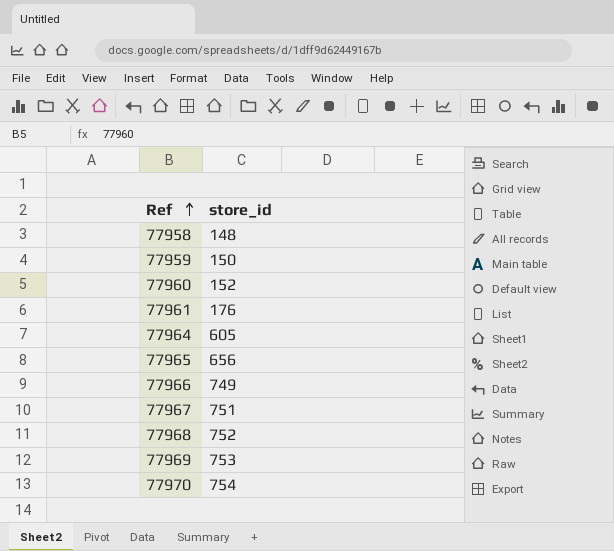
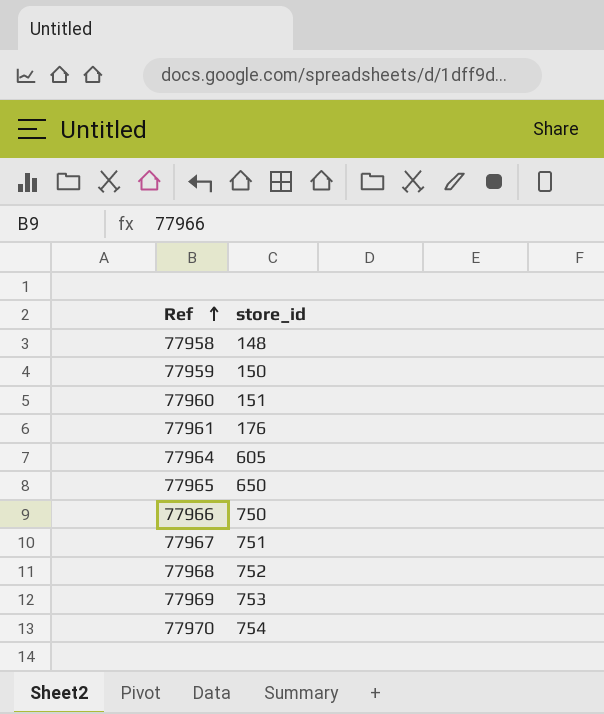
77960 | store_id: 152 -> 151
77965 | store_id: 656 -> 650
77966 | store_id: 749 -> 750

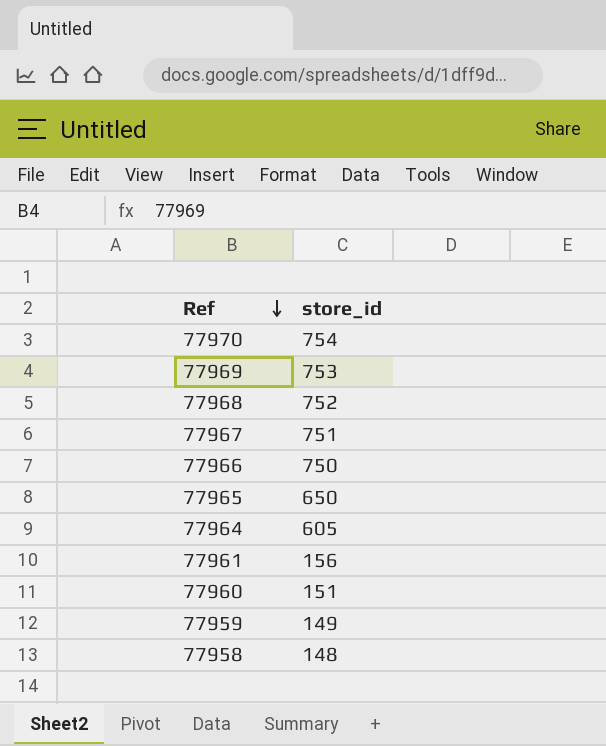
row order: Ref ascending -> Ref descending
77961 | store_id: 176 -> 156
77959 | store_id: 150 -> 149

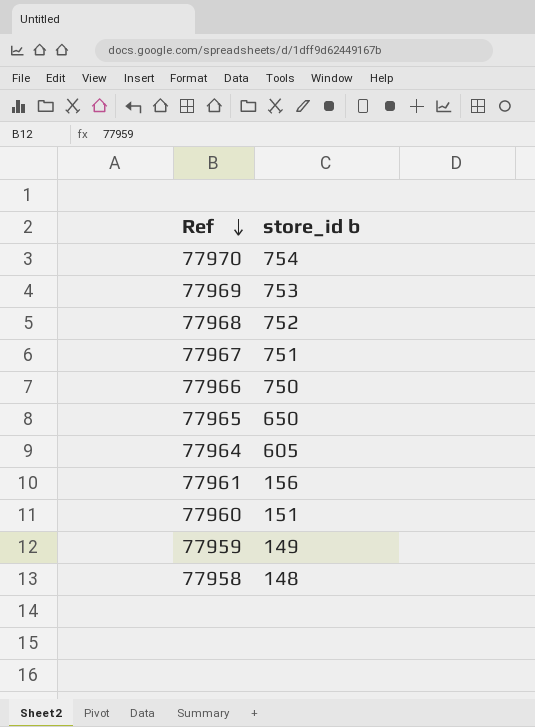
column name: store_id -> store_id b

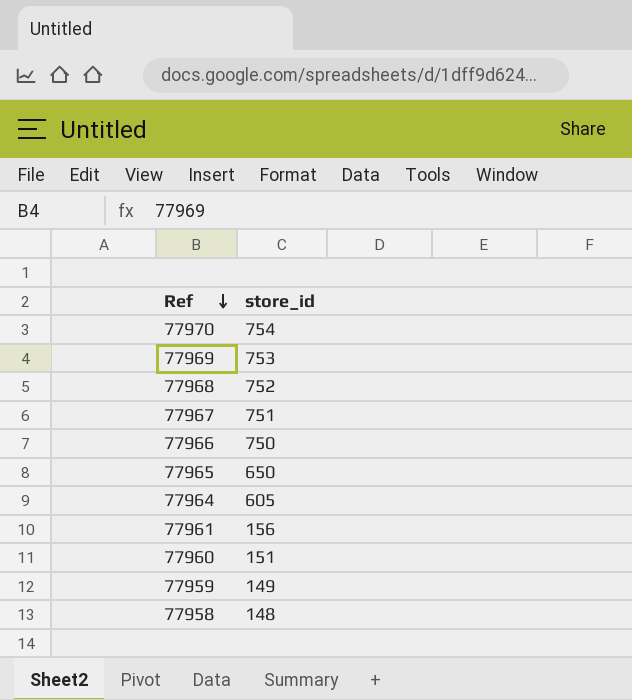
column name: store_id b -> store_id

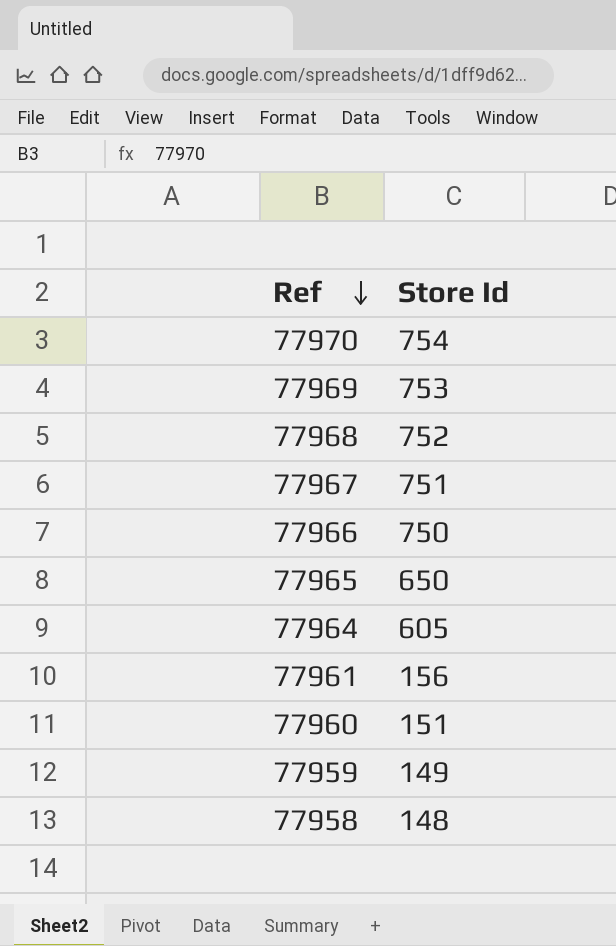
column name: store_id -> Store Id

